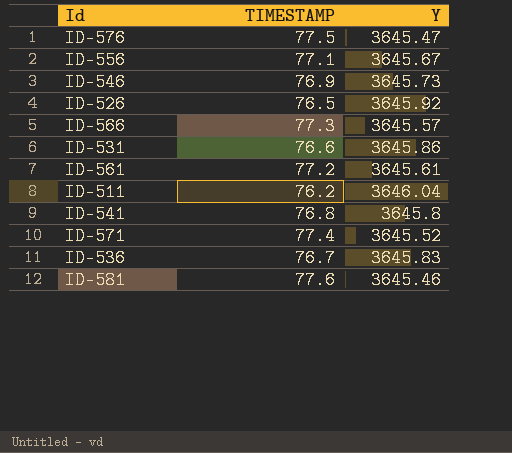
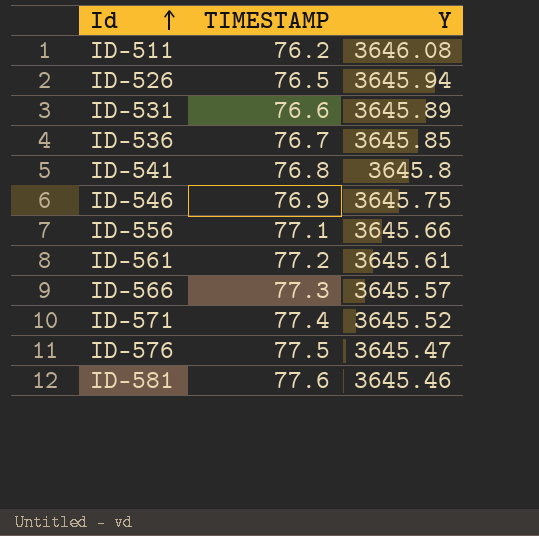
row order: none -> Id ascending
ID-511 | Y: 3646.04 -> 3646.08
ID-526 | Y: 3645.92 -> 3645.94
ID-531 | Y: 3645.86 -> 3645.89
ID-536 | Y: 3645.83 -> 3645.85
ID-546 | Y: 3645.73 -> 3645.75
ID-556 | Y: 3645.67 -> 3645.66

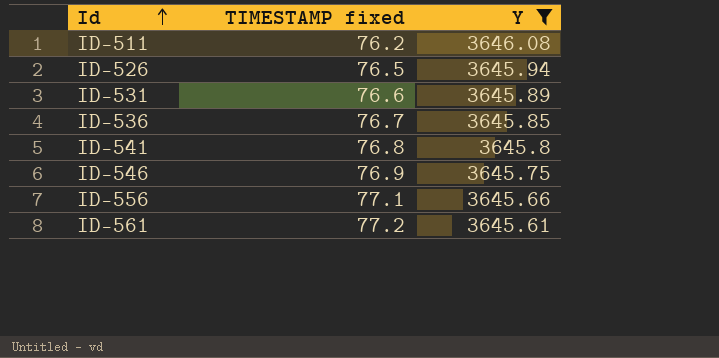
filter: none -> Y >= 3645.61
column name: TIMESTAMP -> TIMESTAMP fixed

